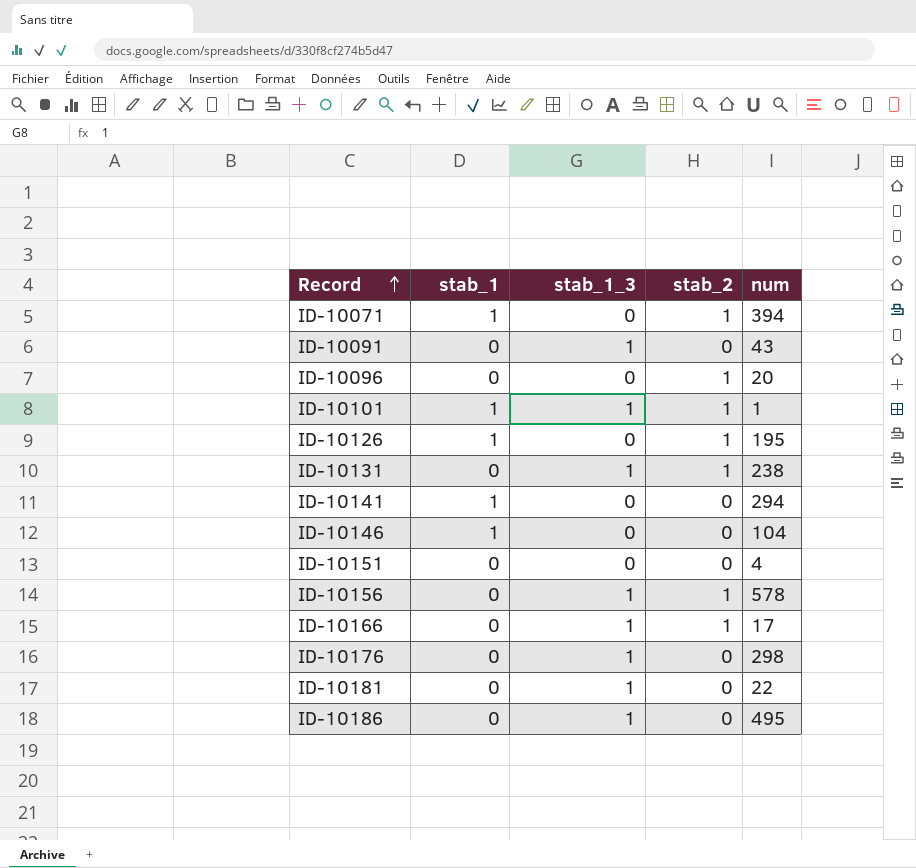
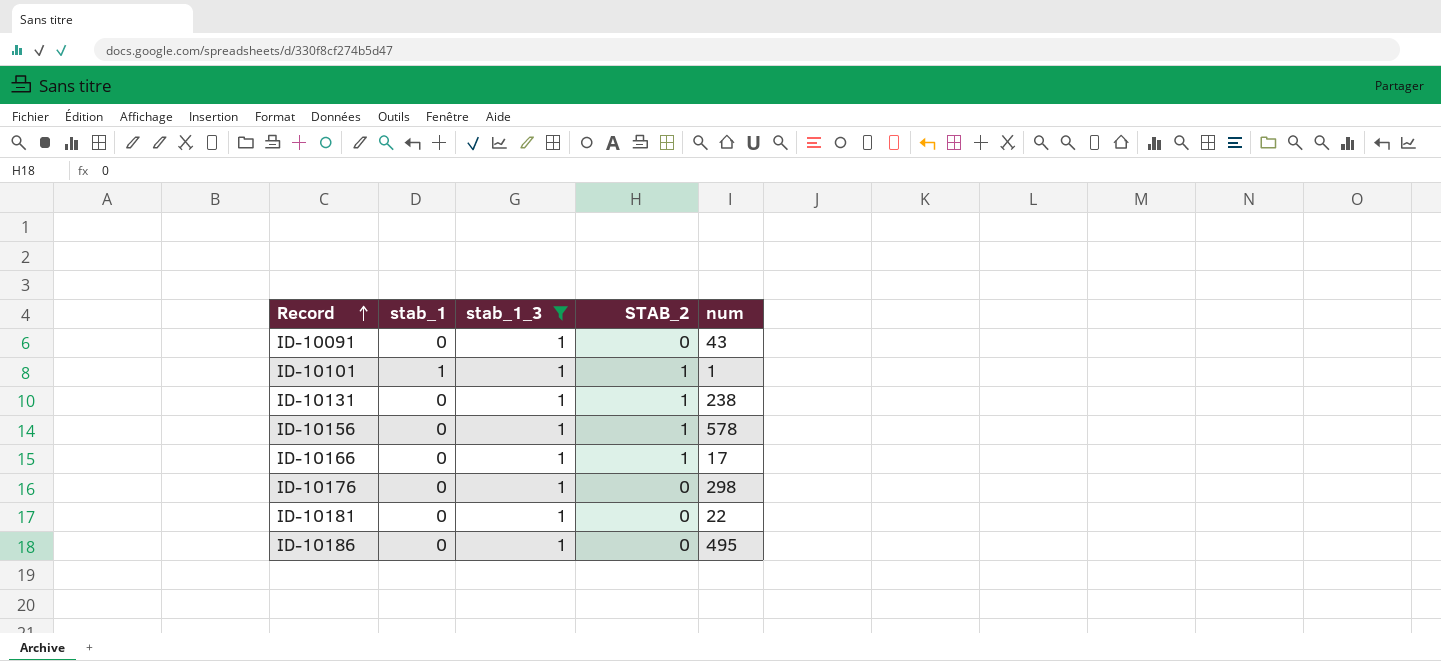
filter: none -> stab_1_3 = 1
column name: stab_2 -> STAB_2

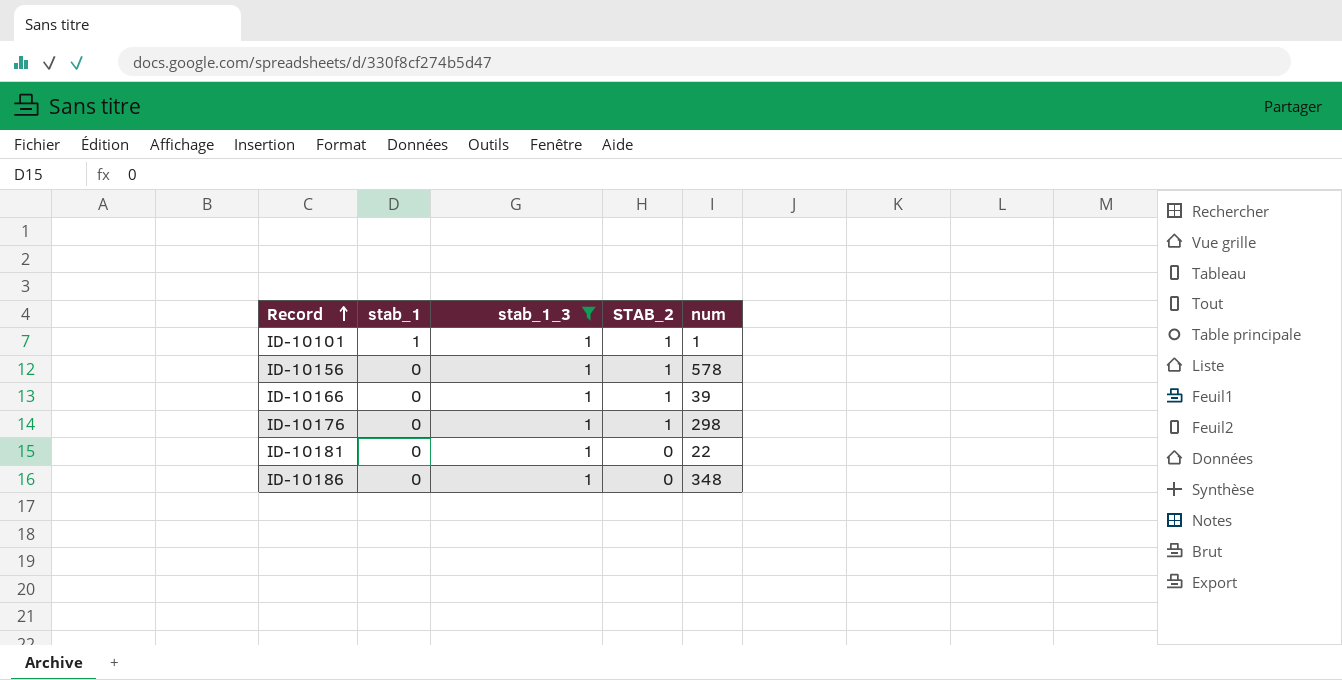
row ID-10091: 0 | 1 | 0 | 43 -> none
row ID-10131: 0 | 1 | 1 | 238 -> none
ID-10166 | num: 17 -> 39
ID-10176 | STAB_2: 0 -> 1
ID-10186 | num: 495 -> 348

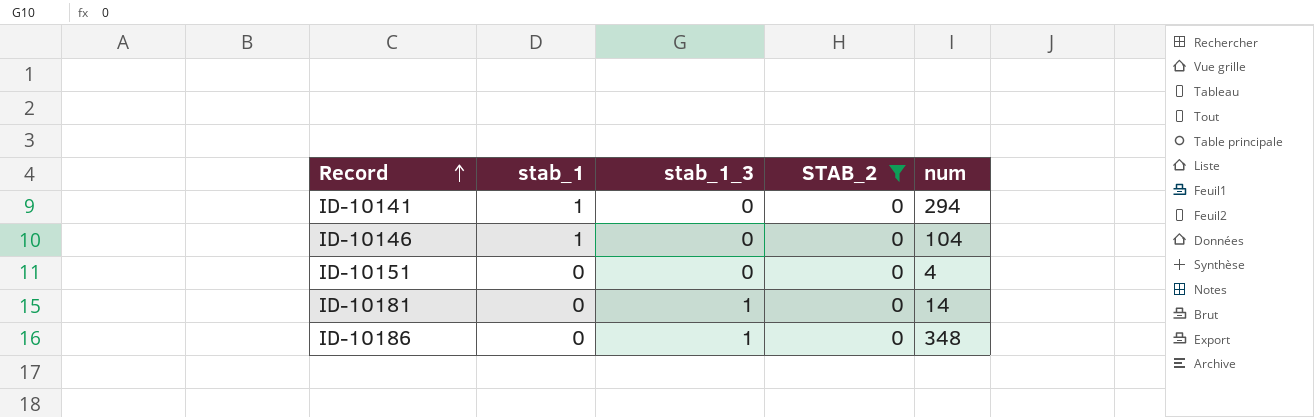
filter: stab_1_3 = 1 -> STAB_2 = 0
ID-10181 | num: 22 -> 14

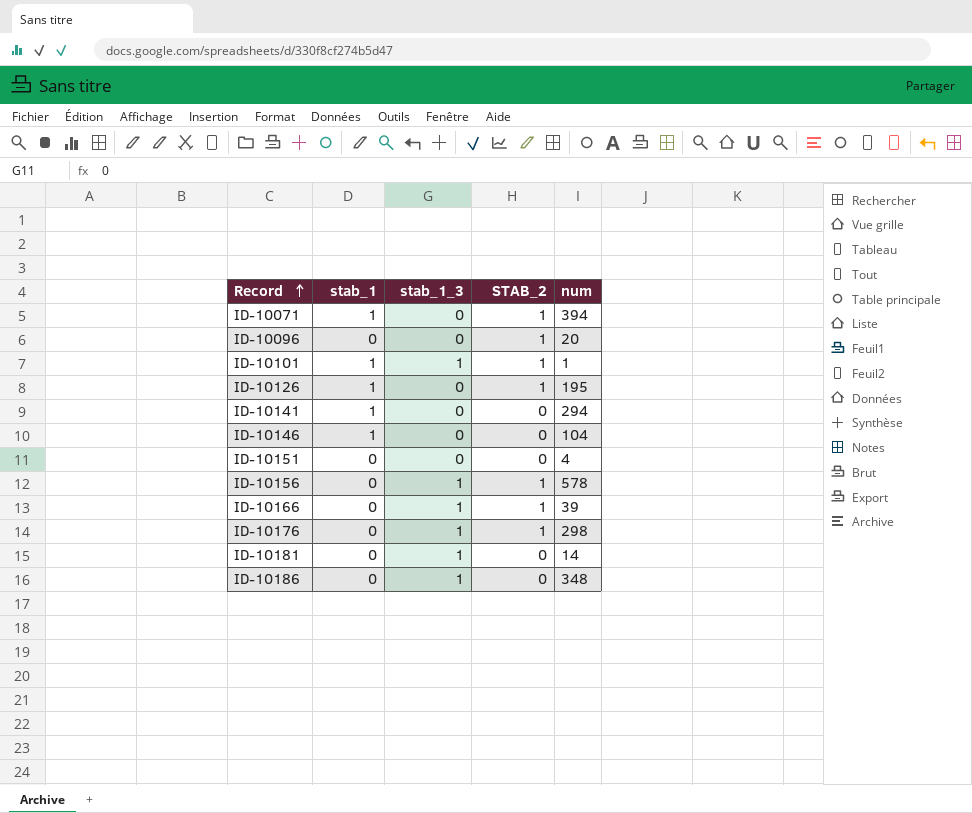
filter: STAB_2 = 0 -> none

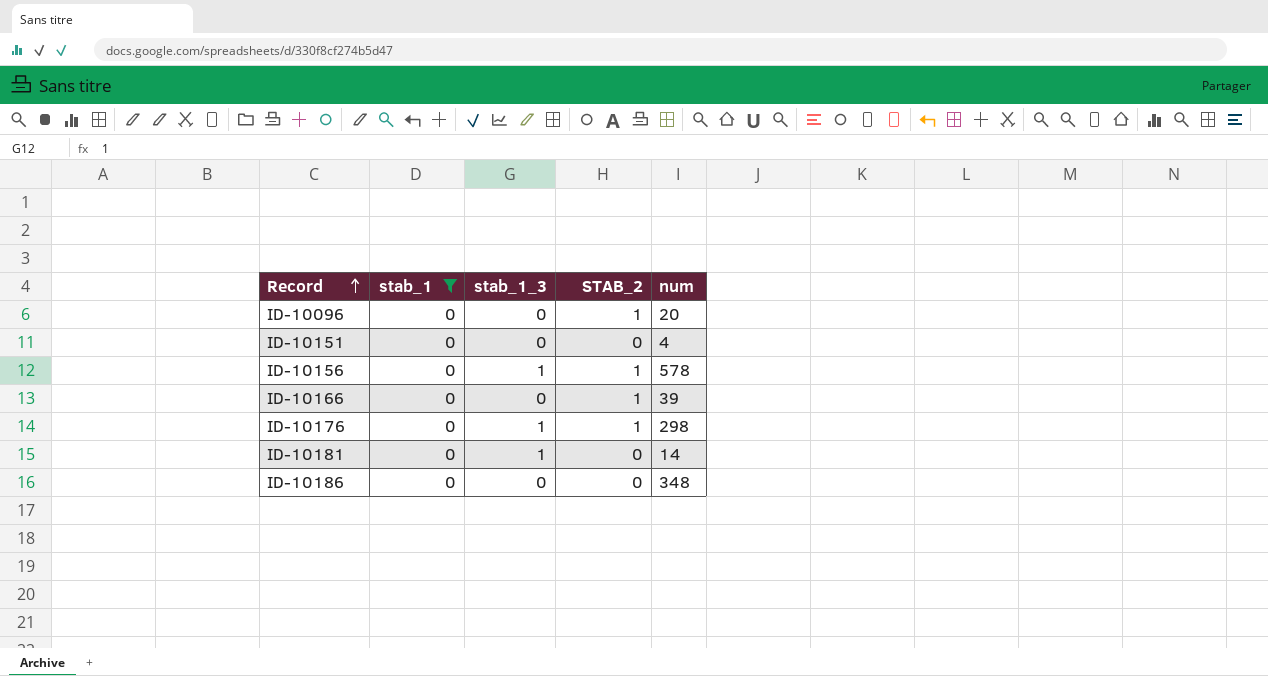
filter: none -> stab_1 = 0
ID-10166 | stab_1_3: 1 -> 0
ID-10186 | stab_1_3: 1 -> 0

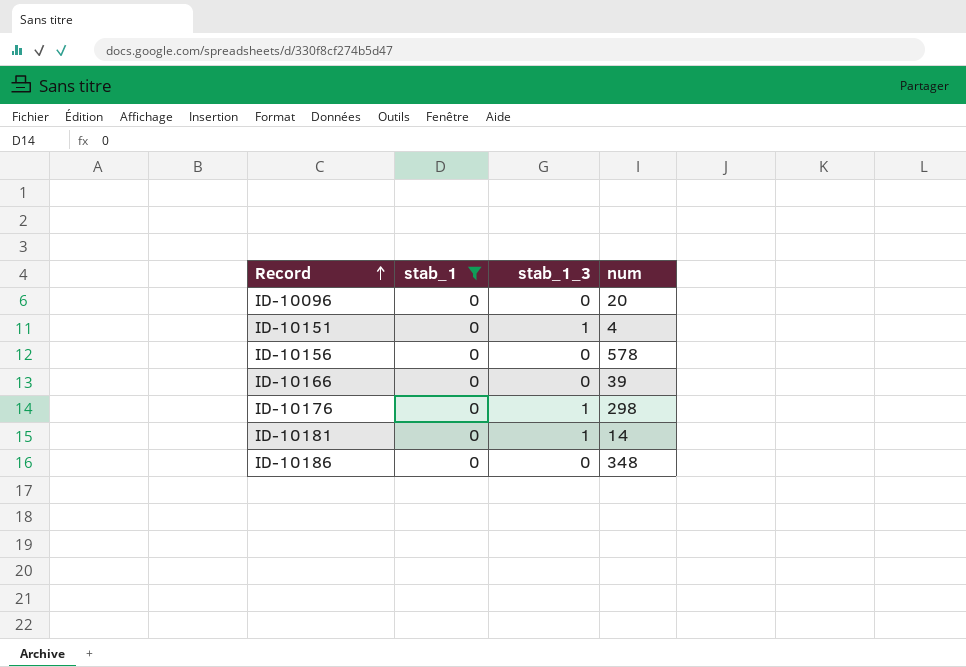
column STAB_2 | position: 4 -> none
ID-10151 | stab_1_3: 0 -> 1
ID-10156 | stab_1_3: 1 -> 0

